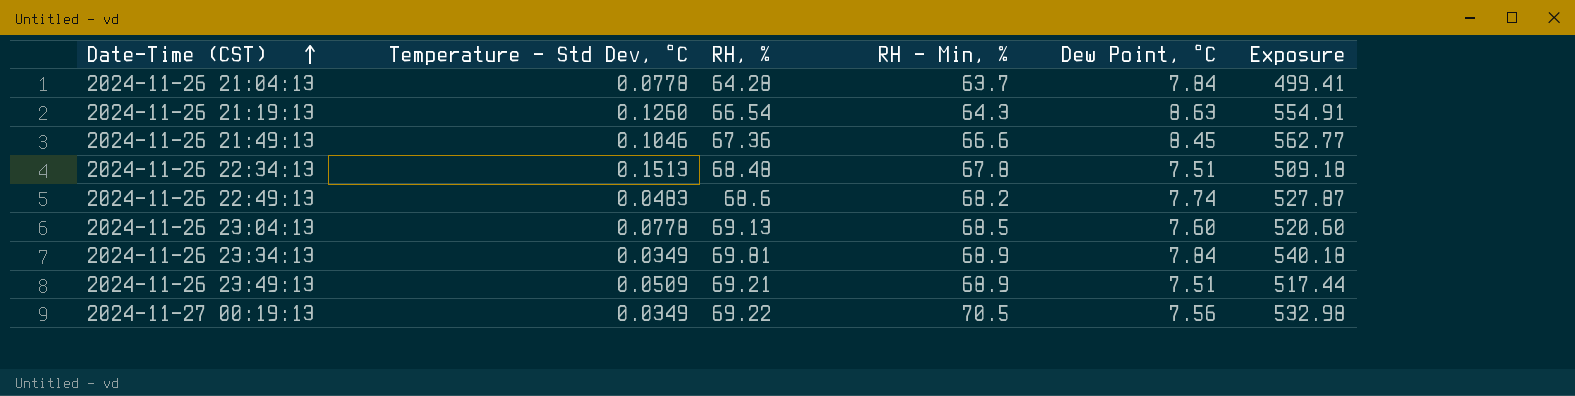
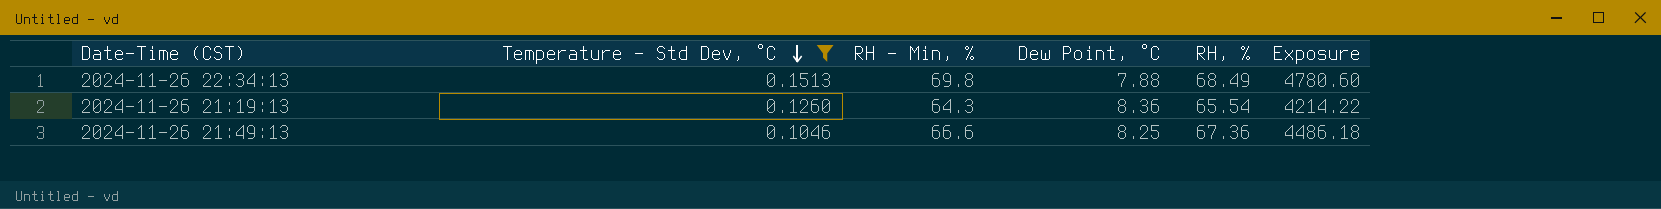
filter: none -> Temperature - Std Dev, °C >= 0.1046
row order: Date-Time (CST) ascending -> Temperature - Std Dev, °C descending
column RH, % | position: 3 -> 5
column Exposure | formula: [RH - Min, %] * [Dew Point, °C] -> [RH - Min, %] * [RH, %]
2024-11-26 22:34:13 | RH - Min, %: 67.8 -> 69.8
2024-11-26 22:34:13 | Dew Point, °C: 7.51 -> 7.88
2024-11-26 22:34:13 | RH, %: 68.48 -> 68.49
2024-11-26 21:19:13 | Dew Point, °C: 8.63 -> 8.36
2024-11-26 21:19:13 | RH, %: 66.54 -> 65.54
2024-11-26 21:49:13 | Dew Point, °C: 8.45 -> 8.25

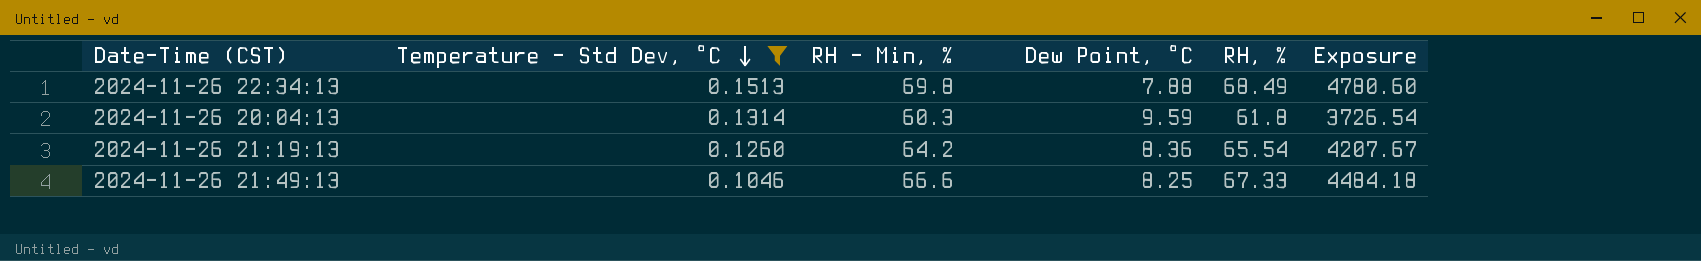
row 2024-11-26 20:04:13: none -> 0.1314 | 60.3 | 9.59 | 61.8 | 3726.54
2024-11-26 21:19:13 | RH - Min, %: 64.3 -> 64.2
2024-11-26 21:19:13 | Exposure: 4214.22 -> 4207.67
2024-11-26 21:49:13 | RH, %: 67.36 -> 67.33
2024-11-26 21:49:13 | Exposure: 4486.18 -> 4484.18

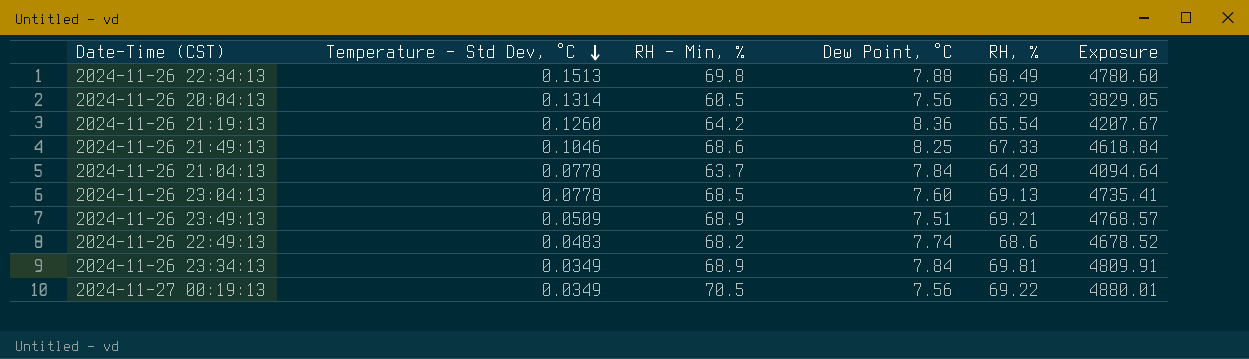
filter: Temperature - Std Dev, °C >= 0.1046 -> none
2024-11-26 20:04:13 | RH - Min, %: 60.3 -> 60.5
2024-11-26 20:04:13 | Dew Point, °C: 9.59 -> 7.56
2024-11-26 20:04:13 | RH, %: 61.8 -> 63.29
2024-11-26 20:04:13 | Exposure: 3726.54 -> 3829.05
2024-11-26 21:49:13 | RH - Min, %: 66.6 -> 68.6
2024-11-26 21:49:13 | Exposure: 4484.18 -> 4618.84

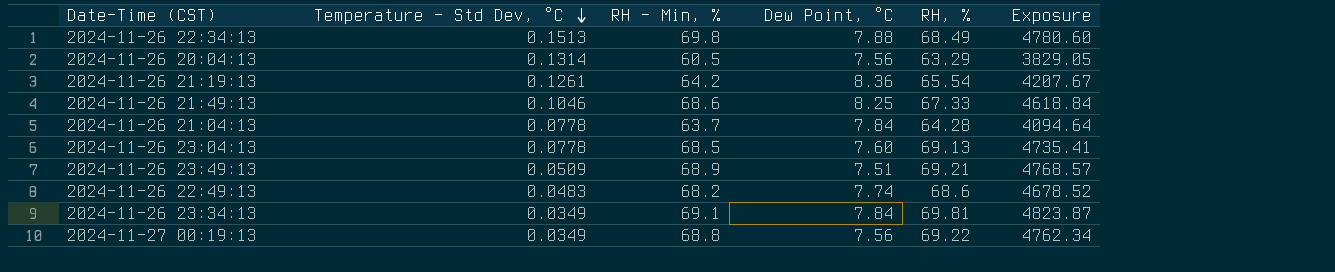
2024-11-26 21:19:13 | Temperature - Std Dev, °C: 0.1260 -> 0.1261
2024-11-26 23:34:13 | RH - Min, %: 68.9 -> 69.1
2024-11-26 23:34:13 | Exposure: 4809.91 -> 4823.87
2024-11-27 00:19:13 | RH - Min, %: 70.5 -> 68.8
2024-11-27 00:19:13 | Exposure: 4880.01 -> 4762.34

